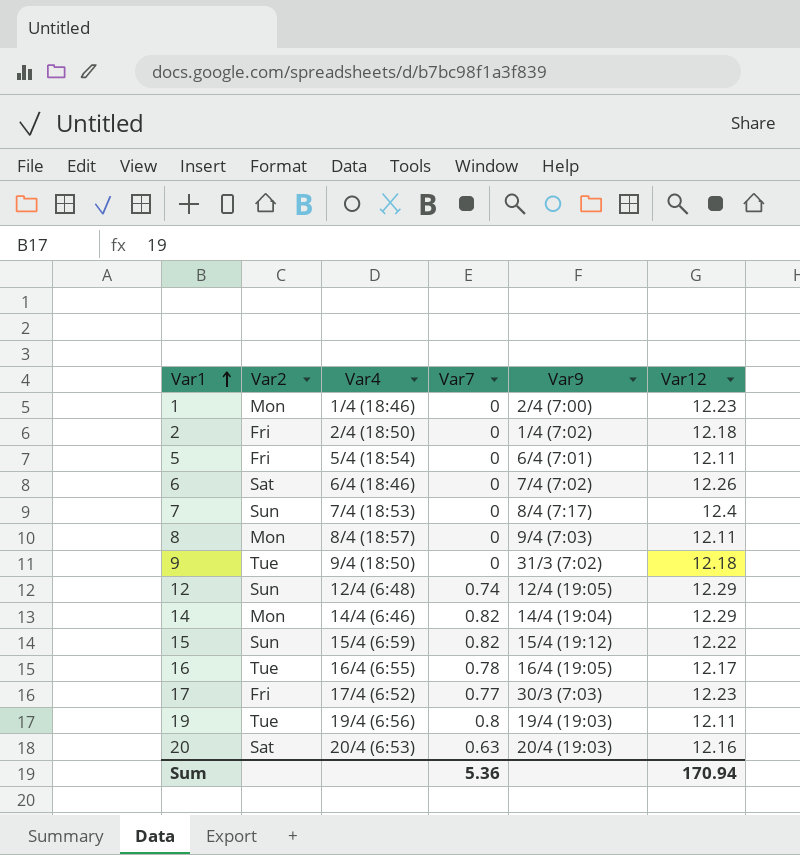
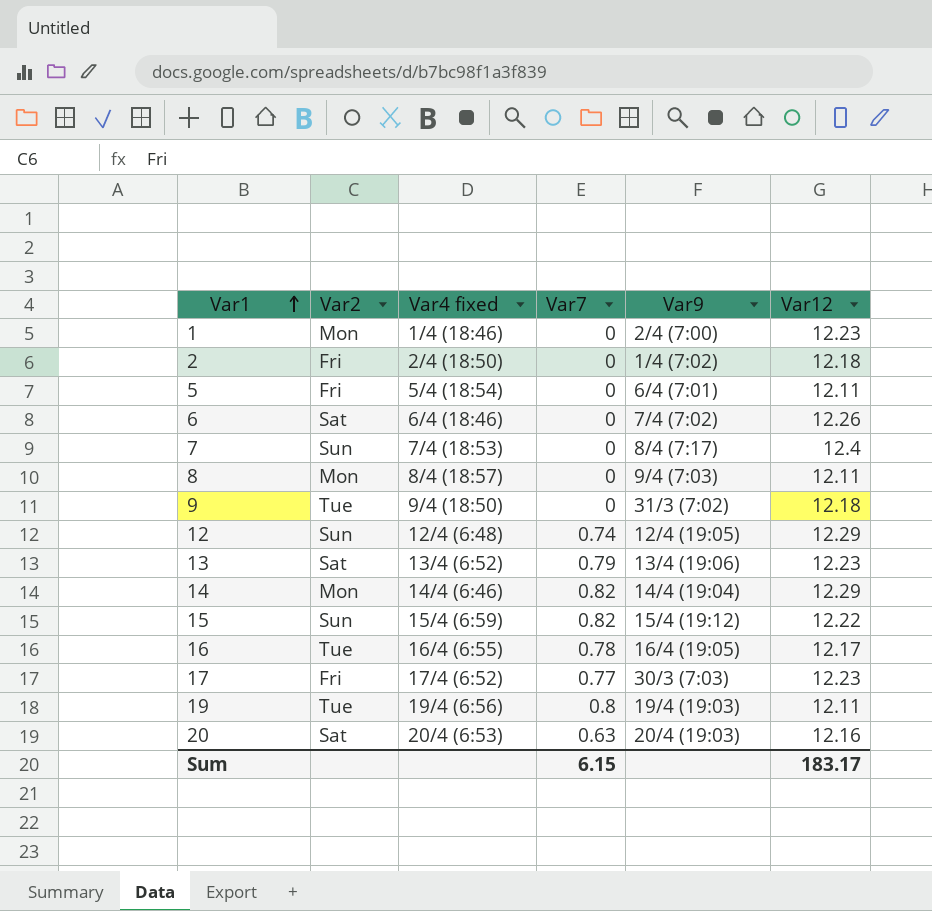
column name: Var4 -> Var4 fixed
row 13: none -> Sat | 13/4 (6:52) | 0.79 | 13/4 (19:06) | 12.23
Sum | Var7: 5.36 -> 6.15
Sum | Var12: 170.94 -> 183.17

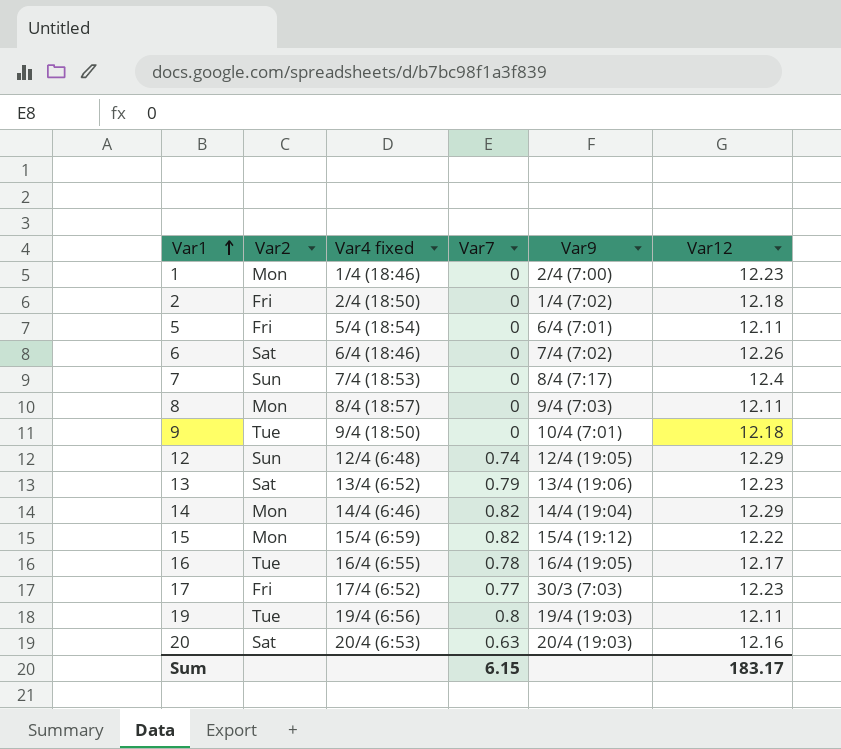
9 | Var9: 31/3 (7:02) -> 10/4 (7:01)
15 | Var2: Sun -> Mon

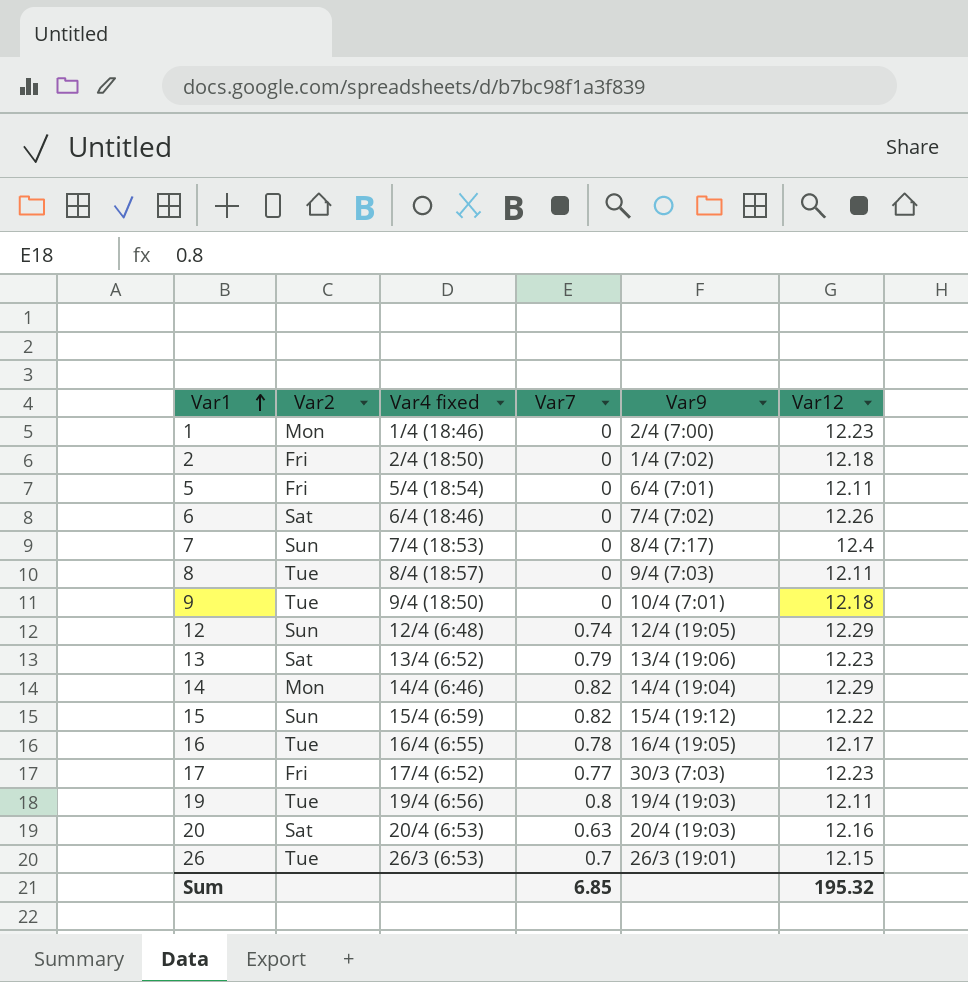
8 | Var2: Mon -> Tue
15 | Var2: Mon -> Sun
row 26: none -> Tue | 26/3 (6:53) | 0.7 | 26/3 (19:01) | 12.15
Sum | Var7: 6.15 -> 6.85
Sum | Var12: 183.17 -> 195.32

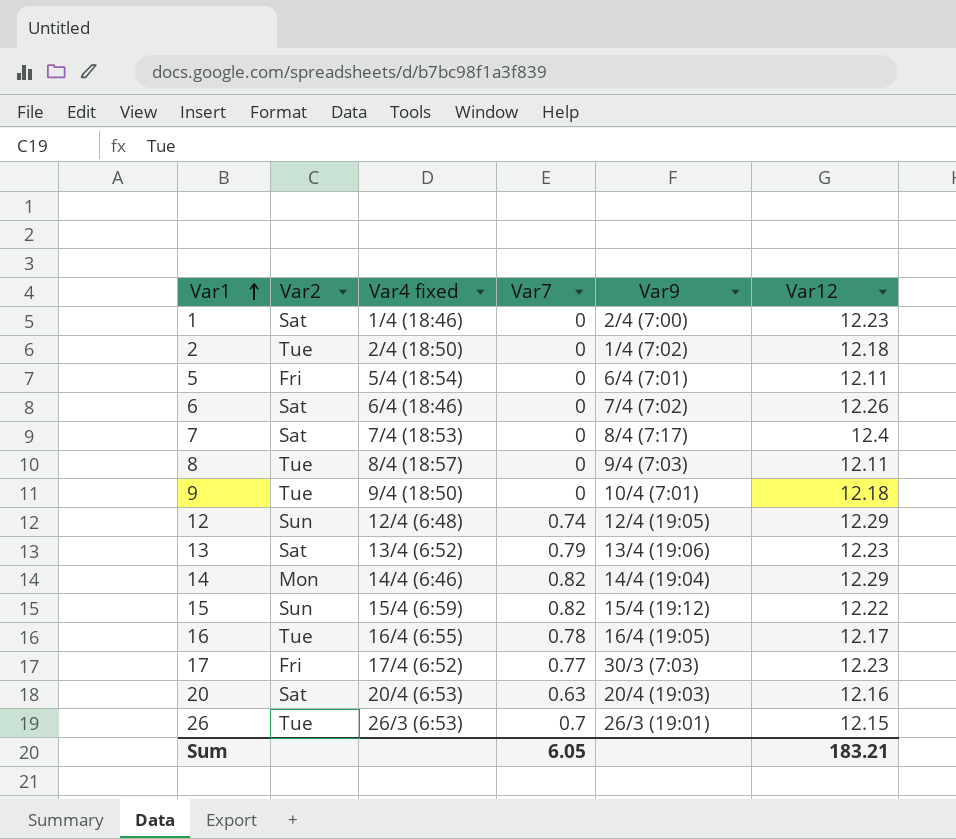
row 19: Tue | 19/4 (6:56) | 0.8 | 19/4 (19:03) | 12.11 -> none
1 | Var2: Mon -> Sat
2 | Var2: Fri -> Tue
7 | Var2: Sun -> Sat
Sum | Var7: 6.85 -> 6.05
Sum | Var12: 195.32 -> 183.21

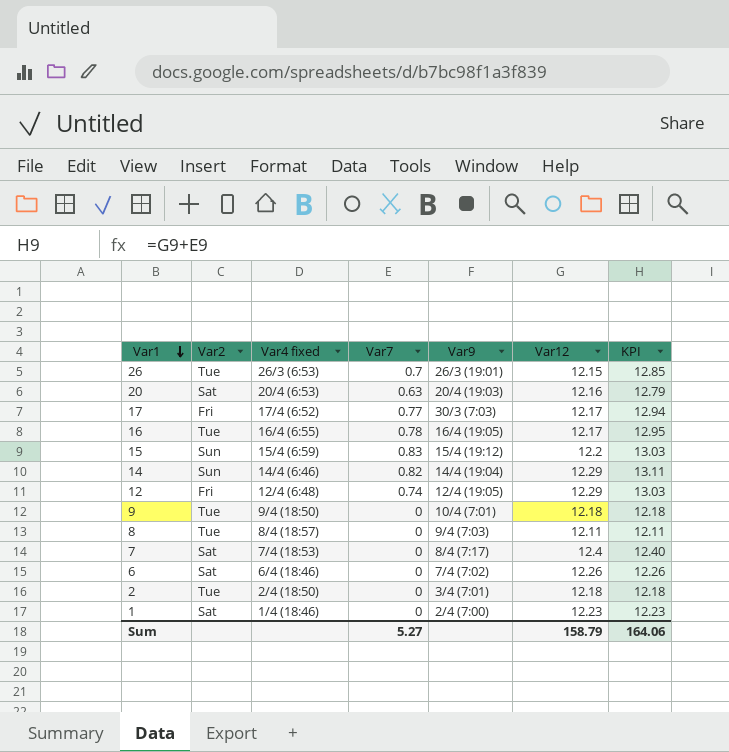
row order: Var1 ascending -> Var1 descending
column KPI | formula: none -> [Var7] + [Var12]
row 5: Fri | 5/4 (18:54) | 0 | 6/4 (7:01) | 12.11 -> none
row 13: Sat | 13/4 (6:52) | 0.79 | 13/4 (19:06) | 12.23 -> none
17 | Var12: 12.23 -> 12.17
15 | Var7: 0.82 -> 0.83
15 | Var12: 12.22 -> 12.2
14 | Var2: Mon -> Sun
12 | Var2: Sun -> Fri
2 | Var9: 1/4 (7:02) -> 3/4 (7:01)
Sum | Var7: 6.05 -> 5.27
Sum | Var12: 183.21 -> 158.79

